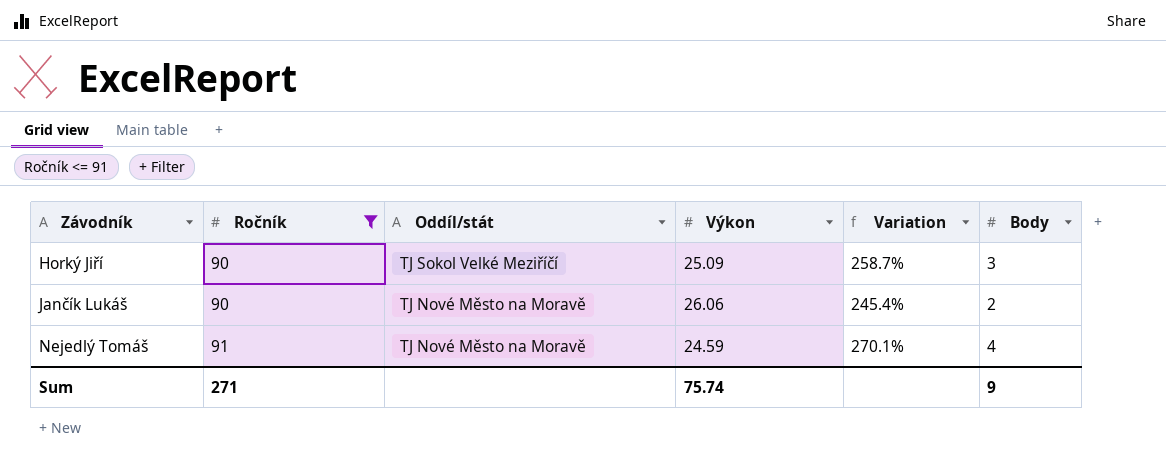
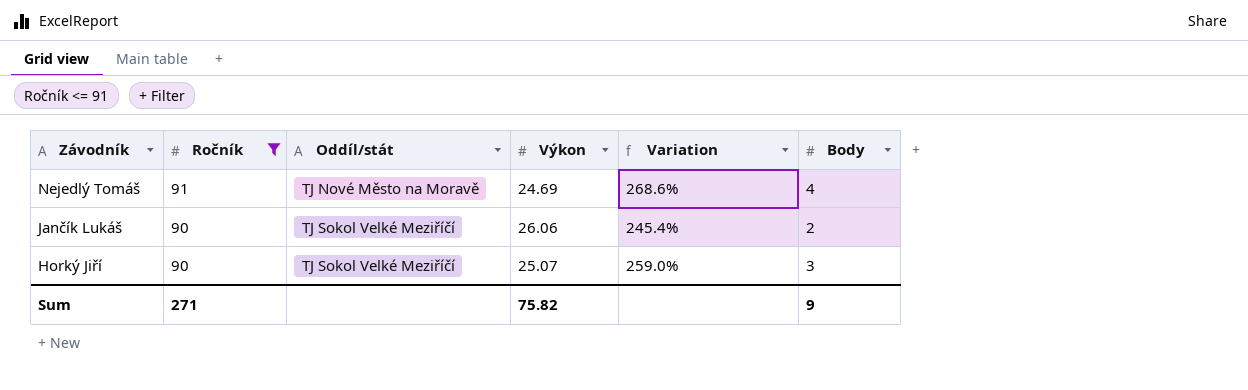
row order: Závodník ascending -> Závodník descending
Nejedlý Tomáš | Výkon: 24.59 -> 24.69
Nejedlý Tomáš | Variation: 270.1% -> 268.6%
Jančík Lukáš | Oddíl/stát: TJ Nové Město na Moravě -> TJ Sokol Velké Meziříčí
Horký Jiří | Výkon: 25.09 -> 25.07
Horký Jiří | Variation: 258.7% -> 259.0%
Sum | Výkon: 75.74 -> 75.82

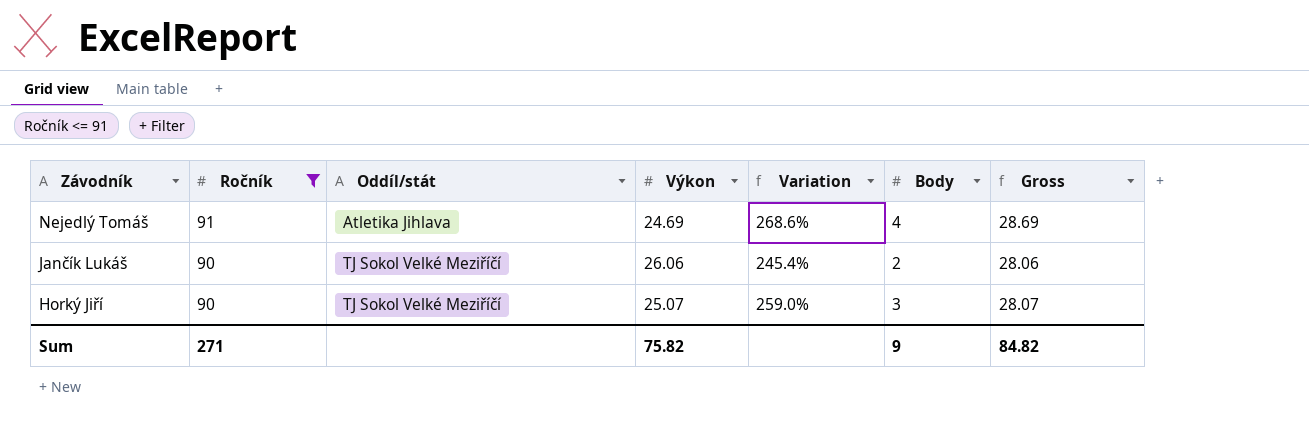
column Gross | formula: none -> [Výkon] + [Body]
Nejedlý Tomáš | Oddíl/stát: TJ Nové Město na Moravě -> Atletika Jihlava

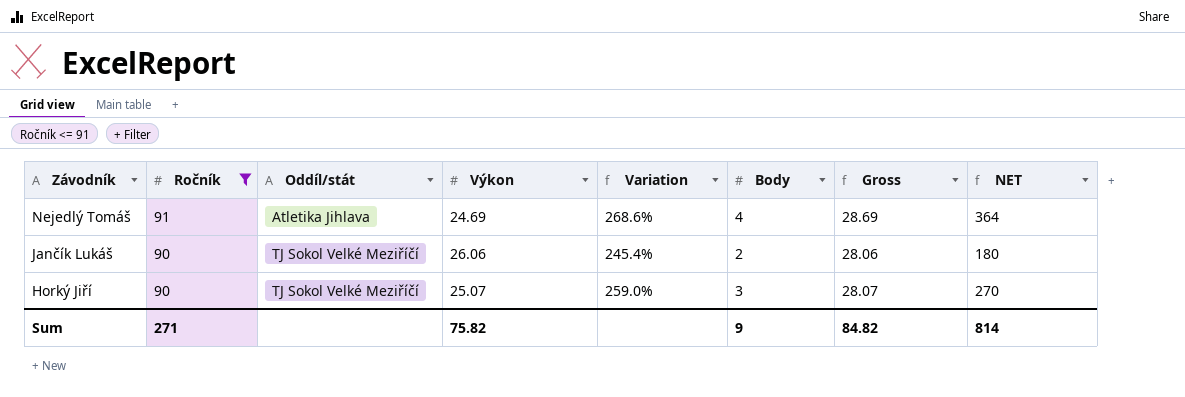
column NET | formula: none -> [Ročník] * [Body]

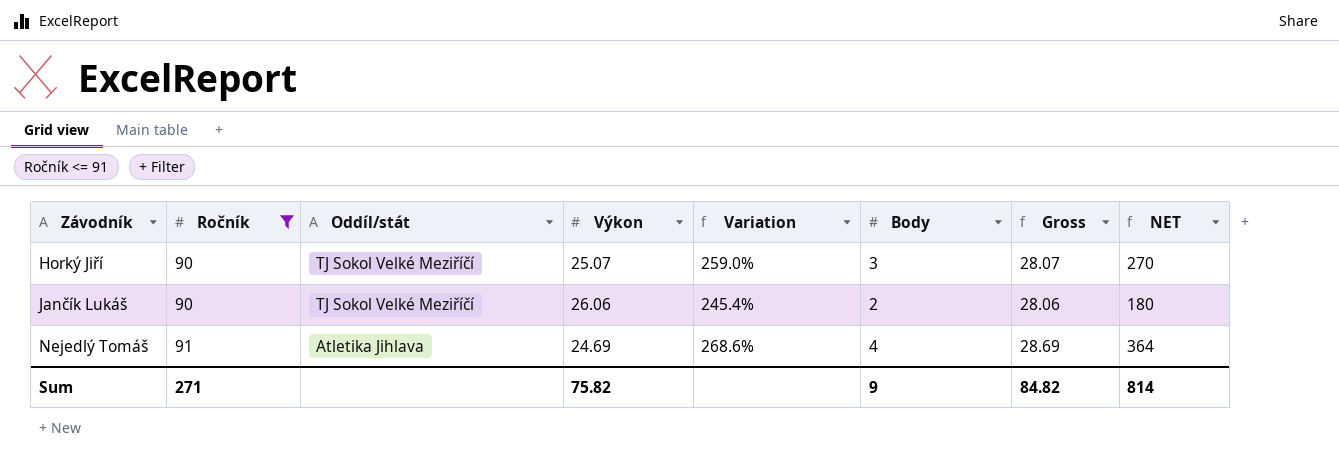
row order: Závodník descending -> Závodník ascending

